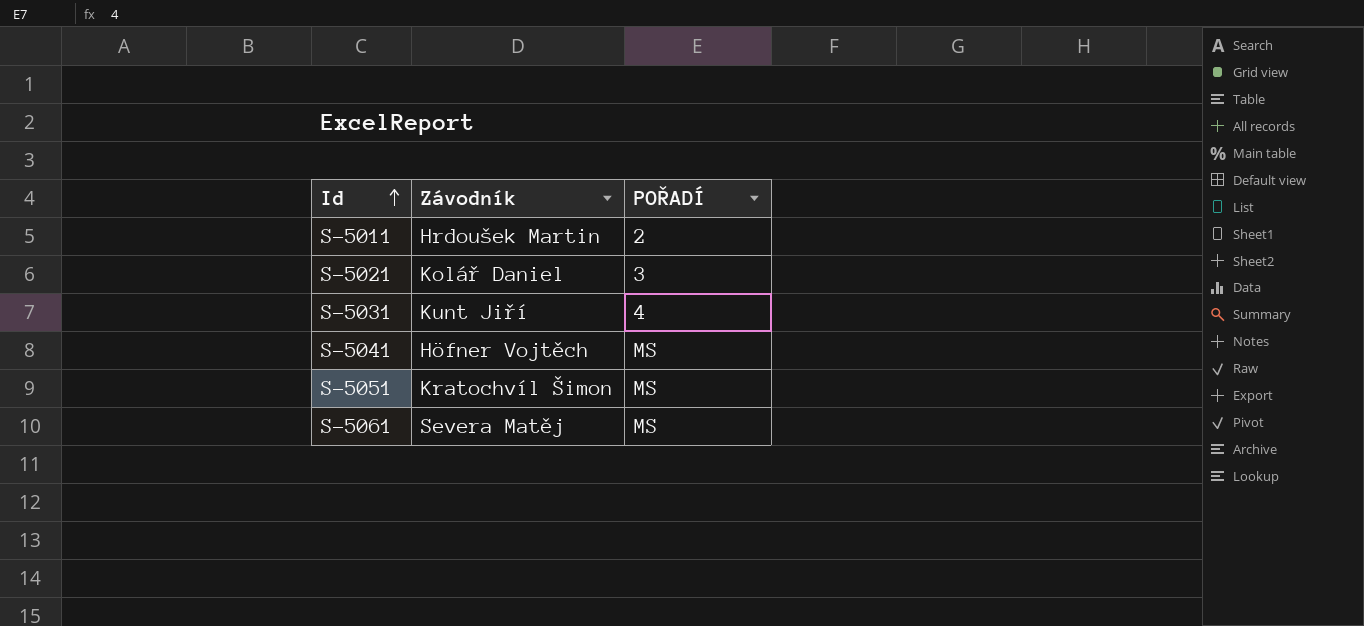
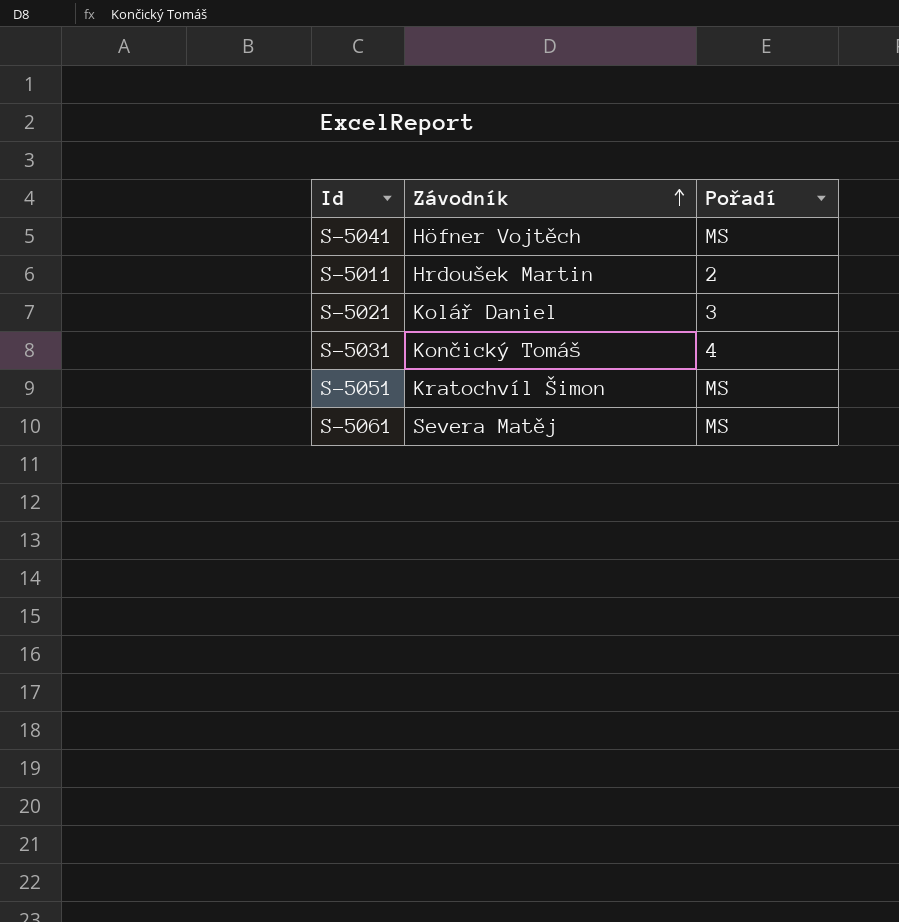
row order: Id ascending -> Závodník ascending
column name: POŘADÍ -> Pořadí
S-5031 | Závodník: Kunt Jiří -> Končický Tomáš

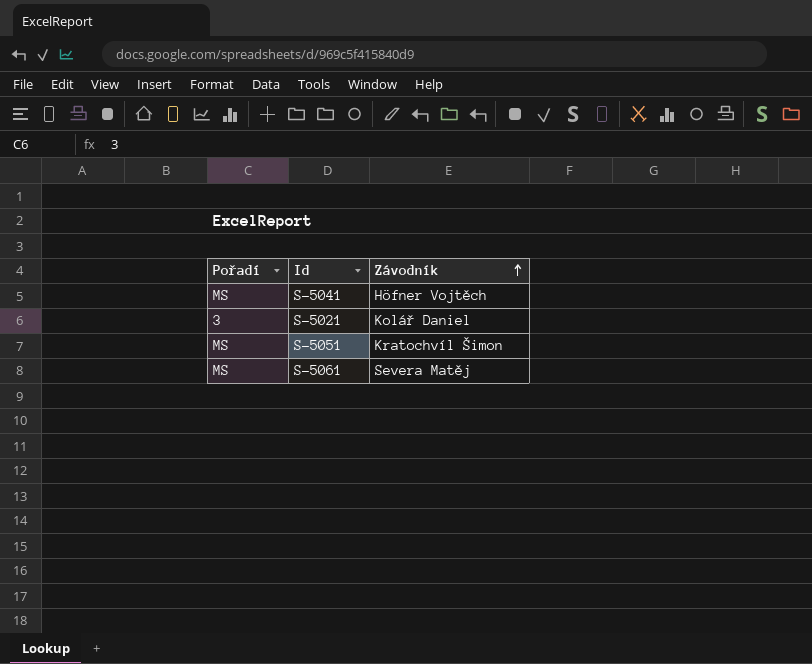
column Pořadí | position: 3 -> 1
row S-5011: Hrdoušek Martin | 2 -> none
row S-5031: Končický Tomáš | 4 -> none

